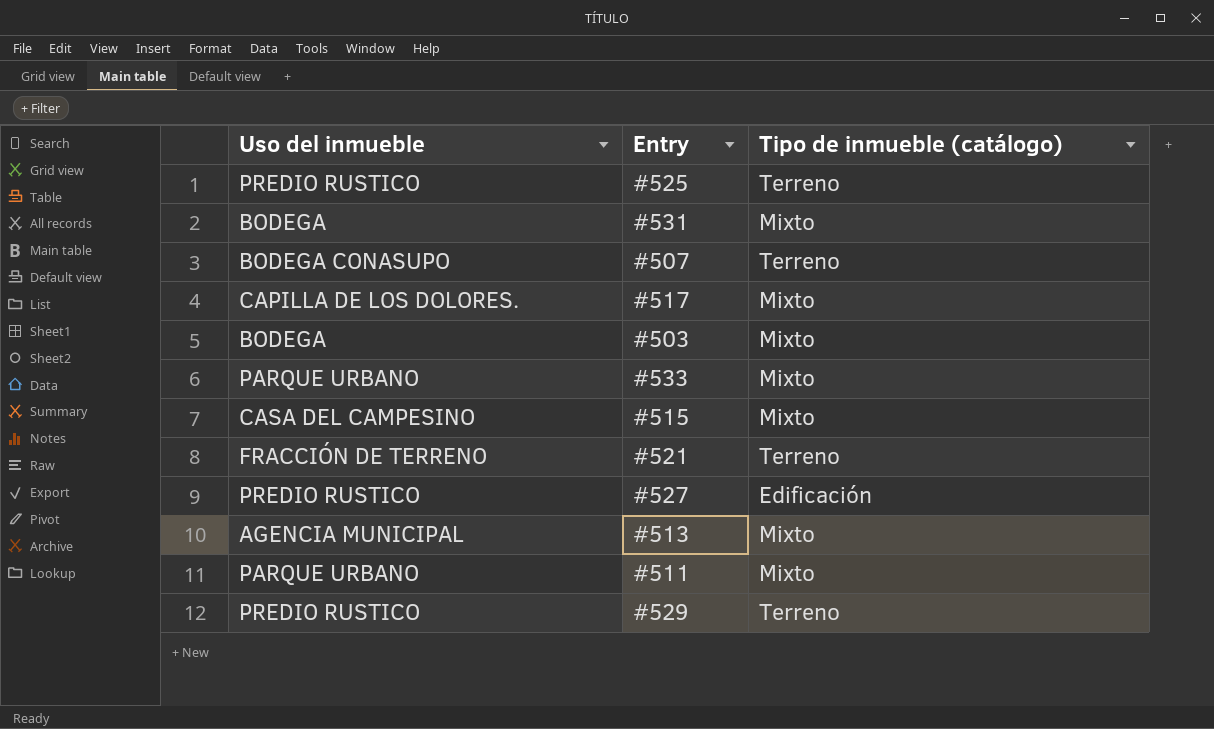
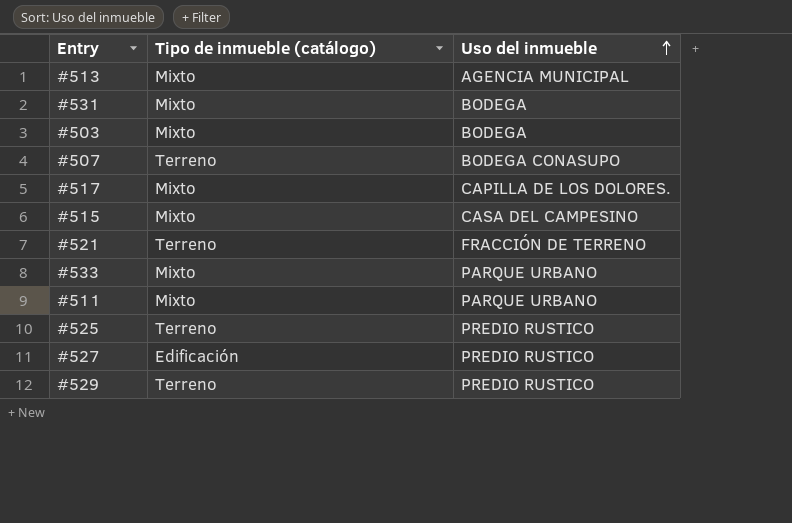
row order: none -> Uso del inmueble ascending
column Uso del inmueble | position: 1 -> 3

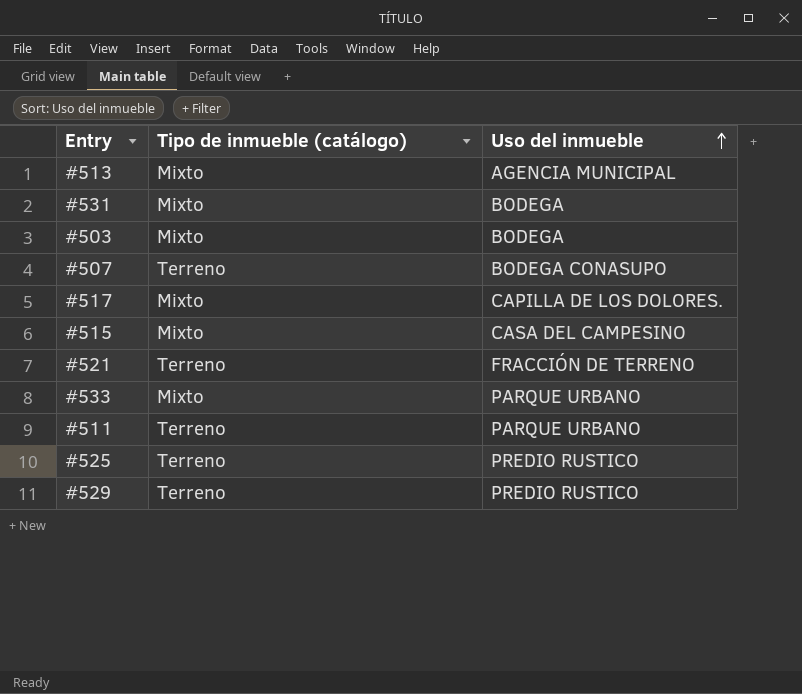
row #527: Edificación | PREDIO RUSTICO -> none
#511 | Tipo de inmueble (catálogo): Mixto -> Terreno

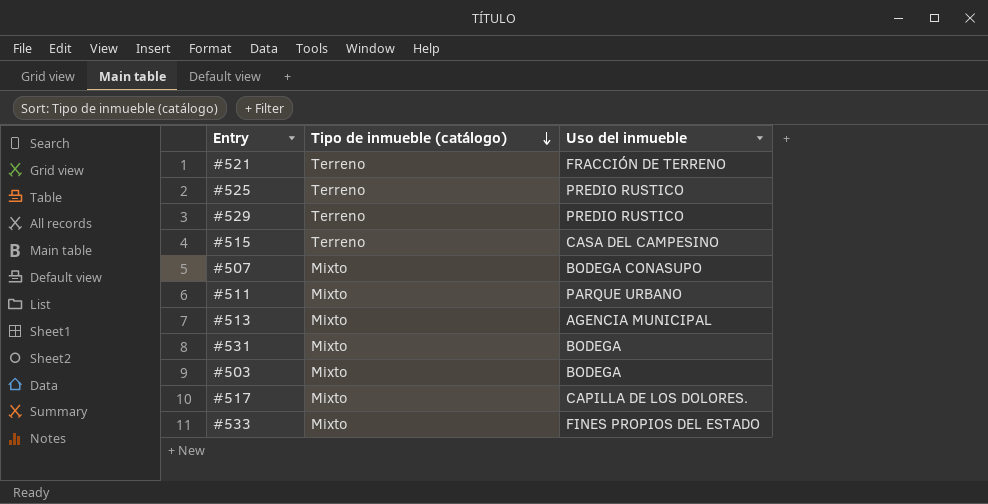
row order: Uso del inmueble ascending -> Tipo de inmueble (catálogo) descending
#515 | Tipo de inmueble (catálogo): Mixto -> Terreno
#507 | Tipo de inmueble (catálogo): Terreno -> Mixto
#511 | Tipo de inmueble (catálogo): Terreno -> Mixto
#533 | Uso del inmueble: PARQUE URBANO -> FINES PROPIOS DEL ESTADO

